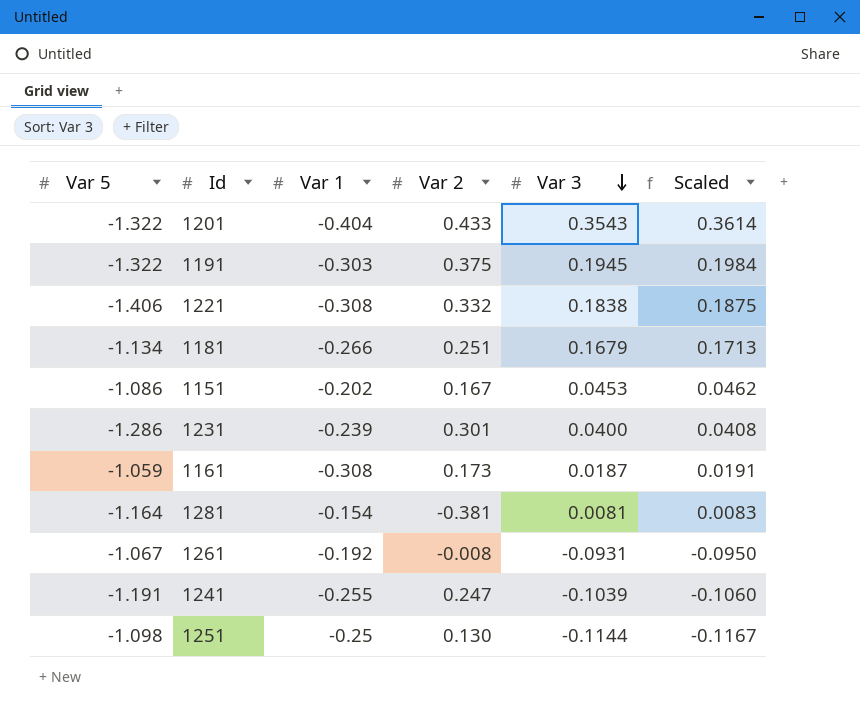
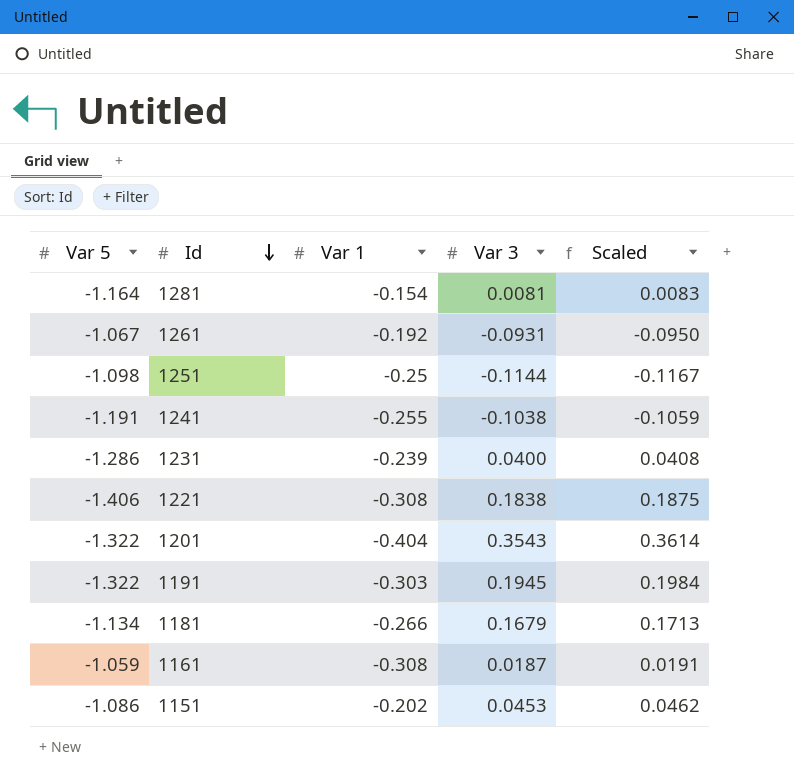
row order: Var 3 descending -> Id descending
column Var 2 | position: 4 -> none
1241 | Var 3: -0.1039 -> -0.1038
1241 | Scaled: -0.1060 -> -0.1059

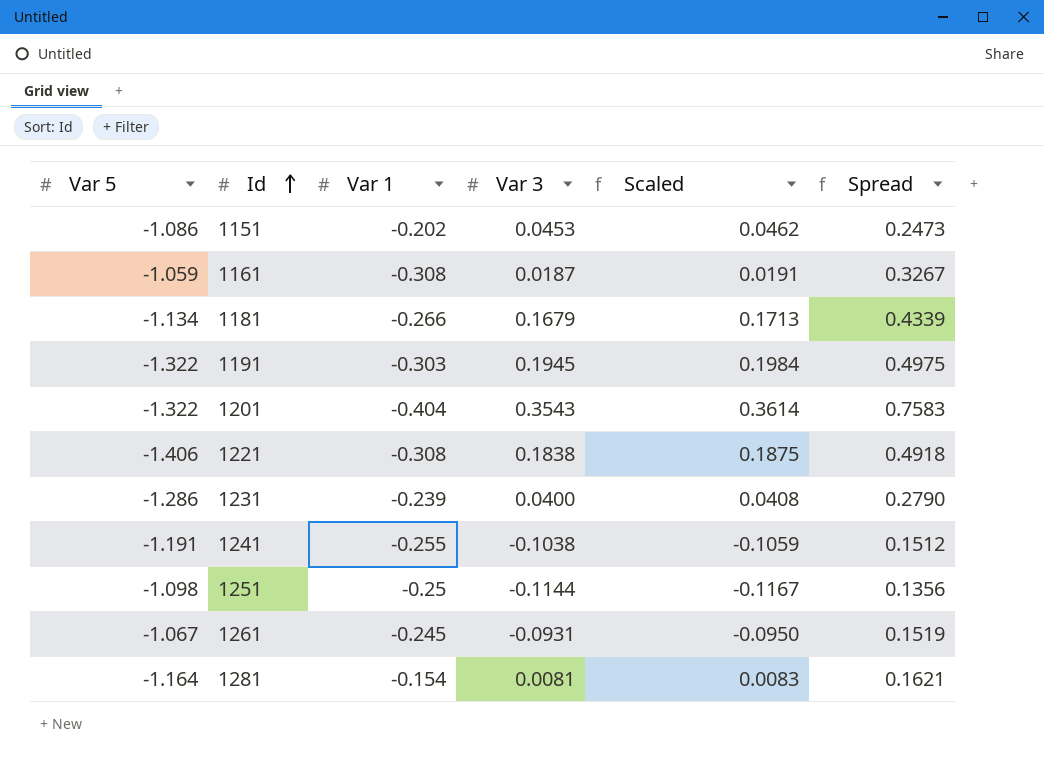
row order: Id descending -> Id ascending
column Spread | formula: none -> [Var 3] - [Var 1]
1261 | Var 1: -0.192 -> -0.245

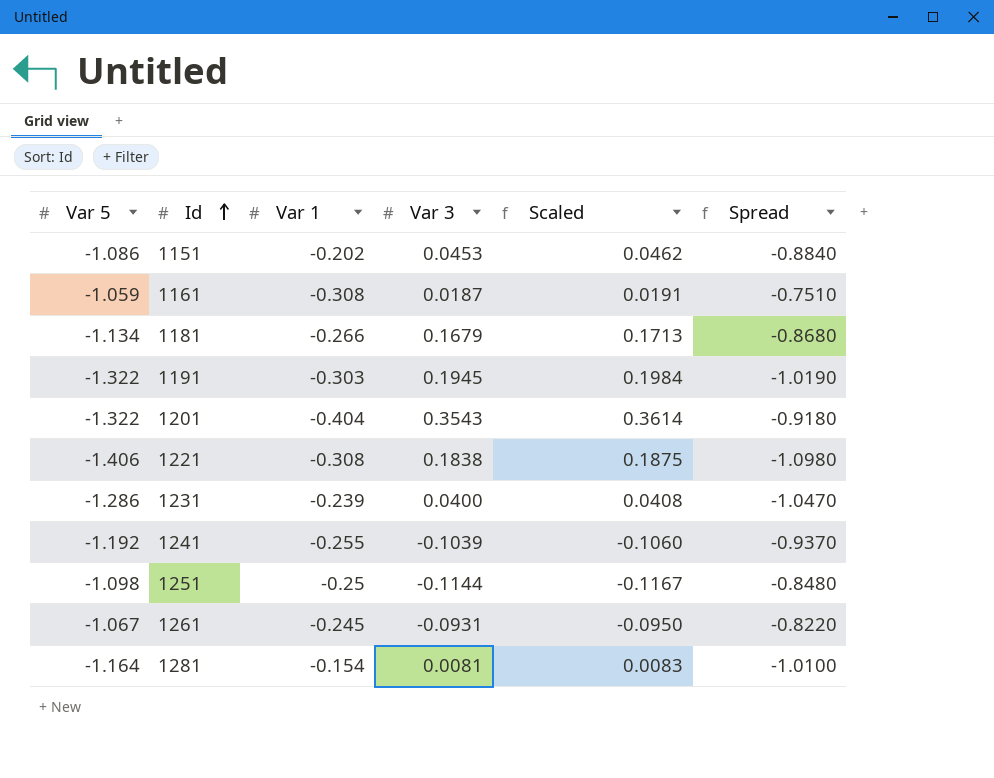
column Spread | formula: [Var 3] - [Var 1] -> [Var 5] - [Var 1]
1241 | Var 5: -1.191 -> -1.192
1241 | Var 3: -0.1038 -> -0.1039
1241 | Scaled: -0.1059 -> -0.1060

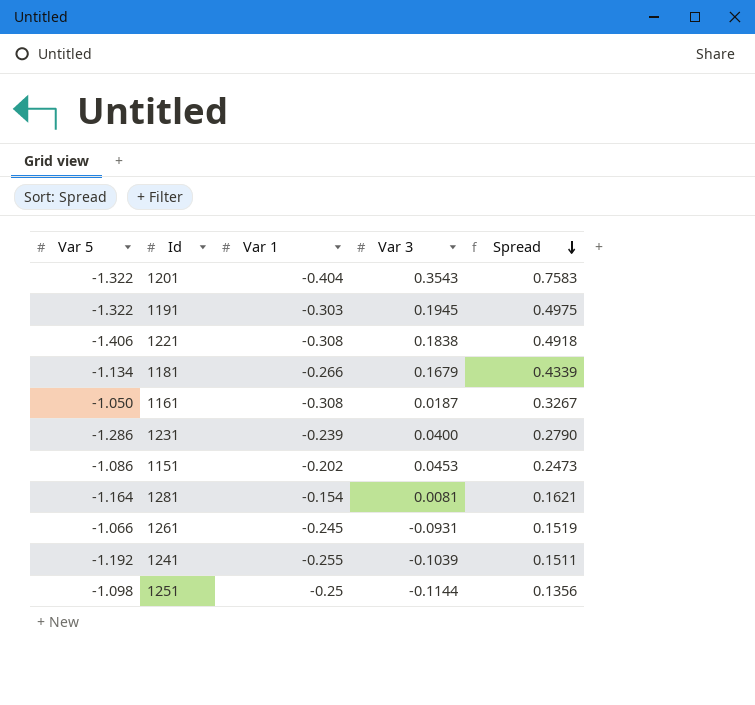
row order: Id ascending -> Spread descending
column Scaled | formula: [Var 3] * 1.02 -> none
column Spread | formula: [Var 5] - [Var 1] -> [Var 3] - [Var 1]
1161 | Var 5: -1.059 -> -1.050
1261 | Var 5: -1.067 -> -1.066

